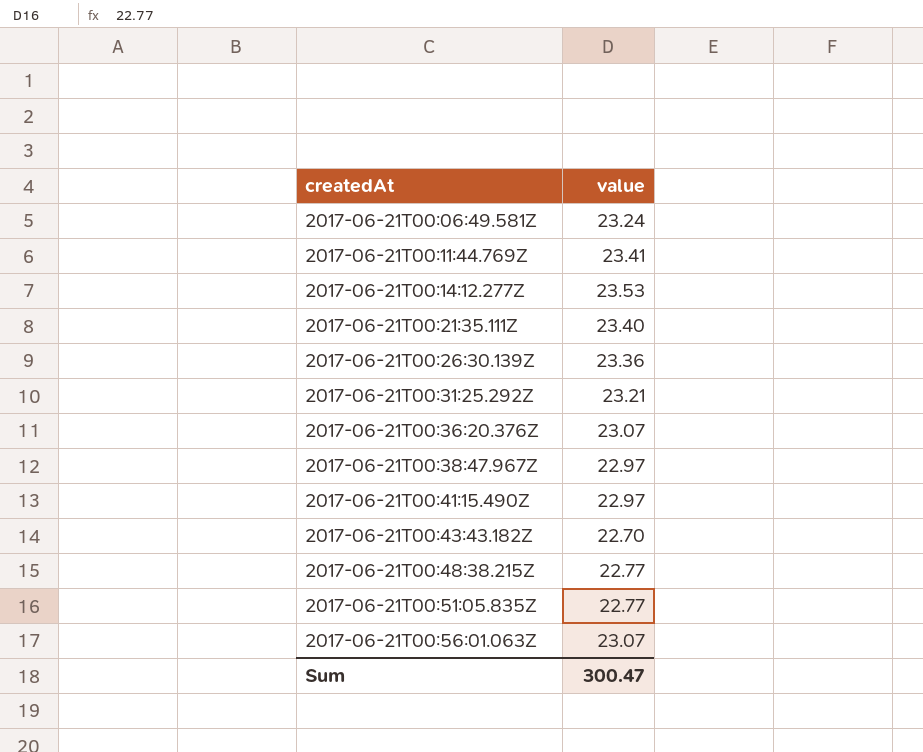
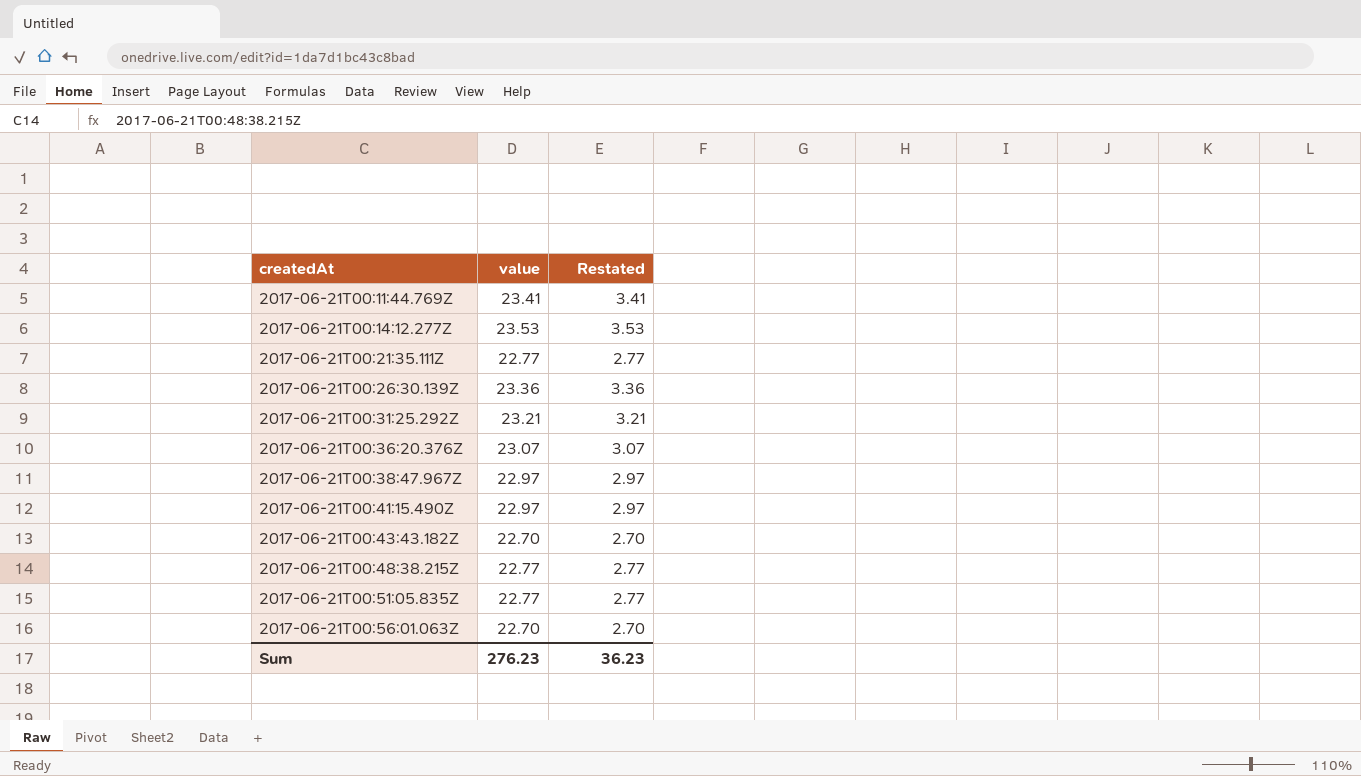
column Restated | formula: none -> [value] - 20
row 2017-06-21T00:06:49.581Z: 23.24 -> none
2017-06-21T00:21:35.111Z | value: 23.40 -> 22.77
2017-06-21T00:56:01.063Z | value: 23.07 -> 22.70
Sum | value: 300.47 -> 276.23

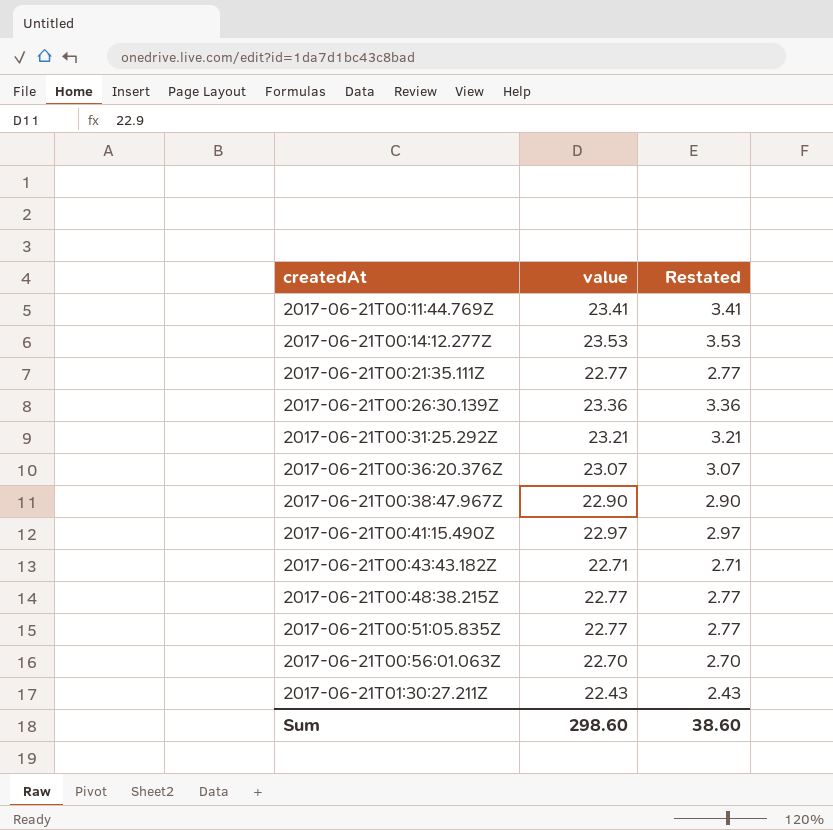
2017-06-21T00:38:47.967Z | value: 22.97 -> 22.90
2017-06-21T00:38:47.967Z | Restated: 2.97 -> 2.90
2017-06-21T00:43:43.182Z | value: 22.70 -> 22.71
2017-06-21T00:43:43.182Z | Restated: 2.70 -> 2.71
row 2017-06-21T01:30:27.211Z: none -> 22.43 | 2.43
Sum | value: 276.23 -> 298.60
Sum | Restated: 36.23 -> 38.60

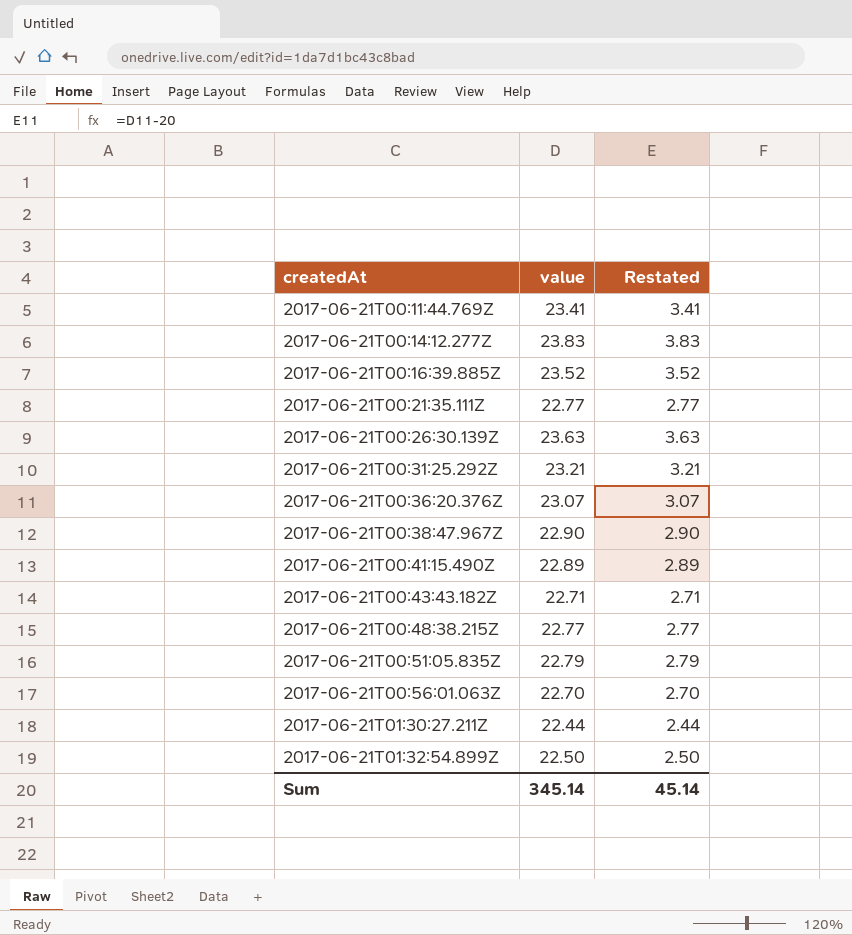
2017-06-21T00:14:12.277Z | value: 23.53 -> 23.83
2017-06-21T00:14:12.277Z | Restated: 3.53 -> 3.83
row 2017-06-21T00:16:39.885Z: none -> 23.52 | 3.52
2017-06-21T00:26:30.139Z | value: 23.36 -> 23.63
2017-06-21T00:26:30.139Z | Restated: 3.36 -> 3.63
2017-06-21T00:41:15.490Z | value: 22.97 -> 22.89
2017-06-21T00:41:15.490Z | Restated: 2.97 -> 2.89
2017-06-21T00:51:05.835Z | value: 22.77 -> 22.79
2017-06-21T00:51:05.835Z | Restated: 2.77 -> 2.79
2017-06-21T01:30:27.211Z | value: 22.43 -> 22.44
2017-06-21T01:30:27.211Z | Restated: 2.43 -> 2.44
row 2017-06-21T01:32:54.899Z: none -> 22.50 | 2.50
Sum | value: 298.60 -> 345.14
Sum | Restated: 38.60 -> 45.14

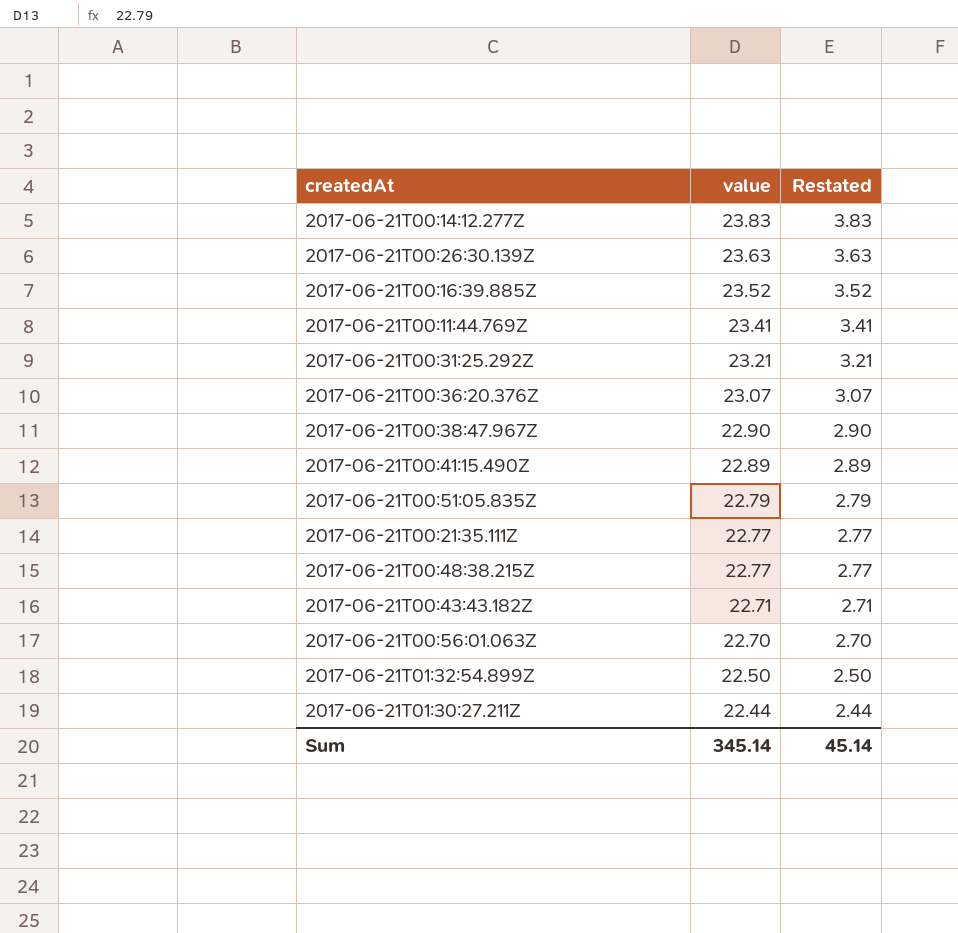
row order: createdAt ascending -> value descending

